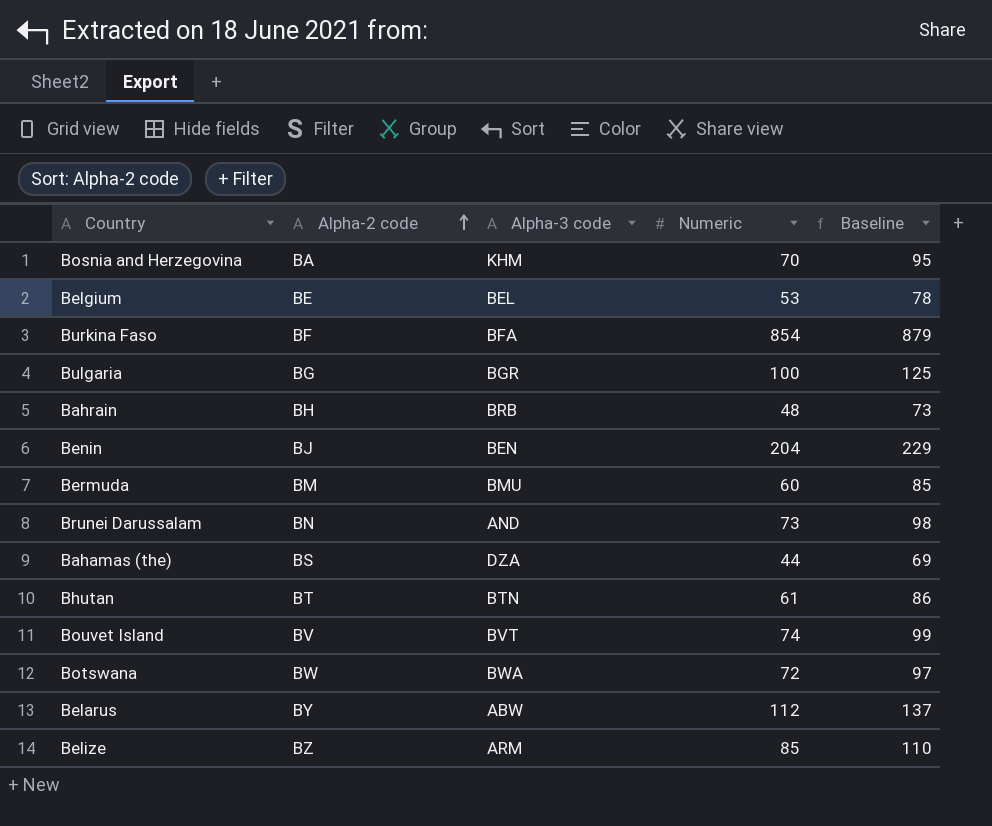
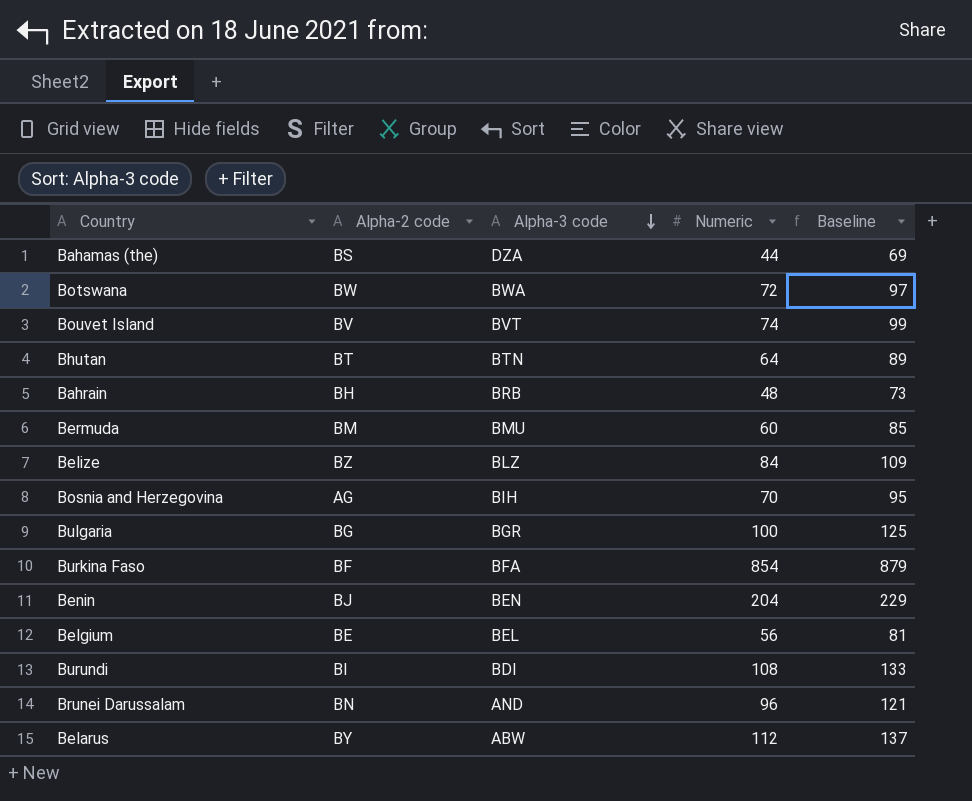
row order: Alpha-2 code ascending -> Alpha-3 code descending
Bhutan | Numeric: 61 -> 64
Bhutan | Baseline: 86 -> 89
Belize | Alpha-3 code: ARM -> BLZ
Belize | Numeric: 85 -> 84
Belize | Baseline: 110 -> 109
Bosnia and Herzegovina | Alpha-2 code: BA -> AG
Bosnia and Herzegovina | Alpha-3 code: KHM -> BIH
Belgium | Numeric: 53 -> 56
Belgium | Baseline: 78 -> 81
row Burundi: none -> BI | BDI | 108 | 133
Brunei Darussalam | Numeric: 73 -> 96
Brunei Darussalam | Baseline: 98 -> 121

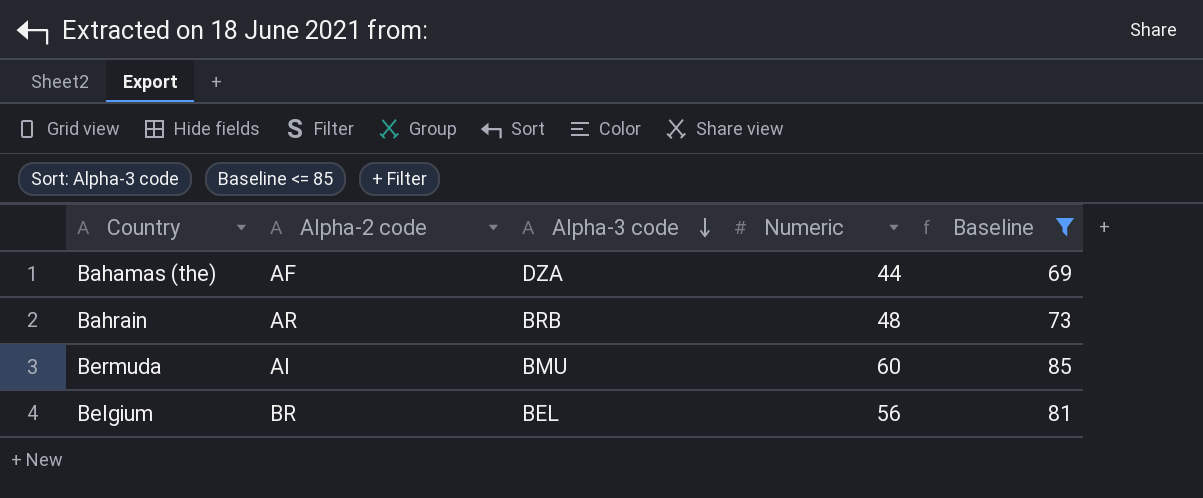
filter: none -> Baseline <= 85
Bahamas (the) | Alpha-2 code: BS -> AF
Bahrain | Alpha-2 code: BH -> AR
Bermuda | Alpha-2 code: BM -> AI
Belgium | Alpha-2 code: BE -> BR

